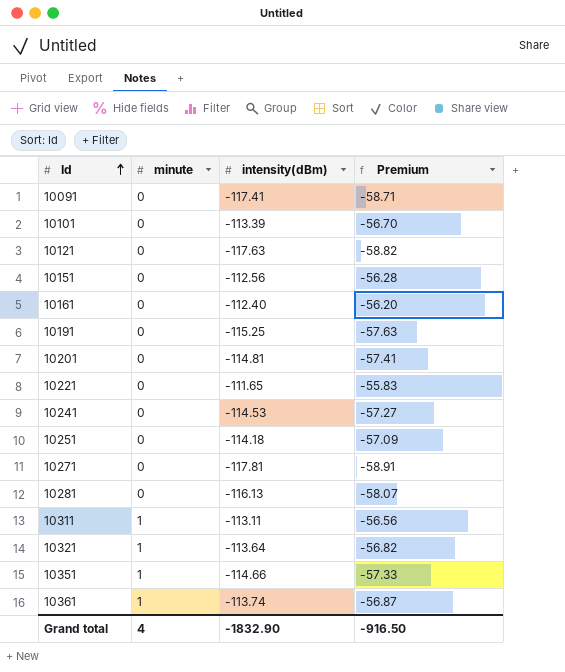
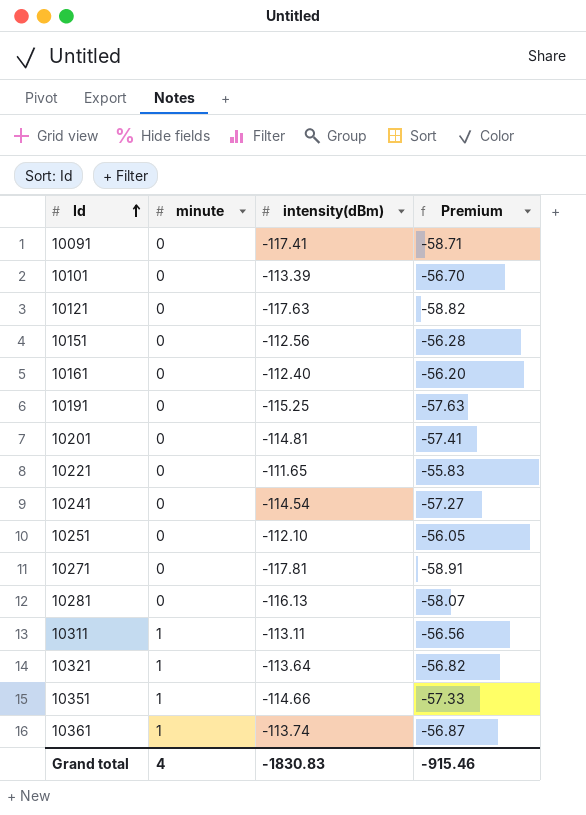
10241 | intensity(dBm): -114.53 -> -114.54
10251 | intensity(dBm): -114.18 -> -112.10
10251 | Premium: -57.09 -> -56.05
Grand total | intensity(dBm): -1832.90 -> -1830.83
Grand total | Premium: -916.50 -> -915.46

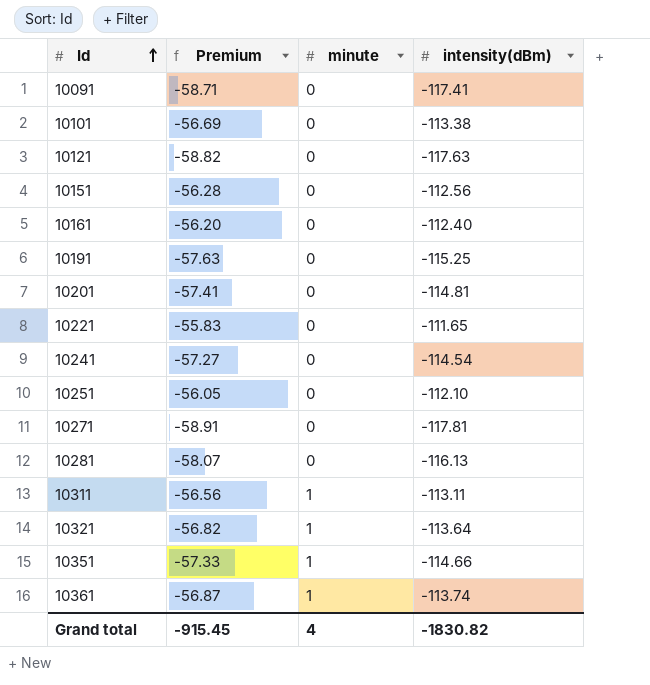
column Premium | position: 4 -> 2
10101 | Premium: -56.70 -> -56.69
10101 | intensity(dBm): -113.39 -> -113.38
Grand total | Premium: -915.46 -> -915.45
Grand total | intensity(dBm): -1830.83 -> -1830.82

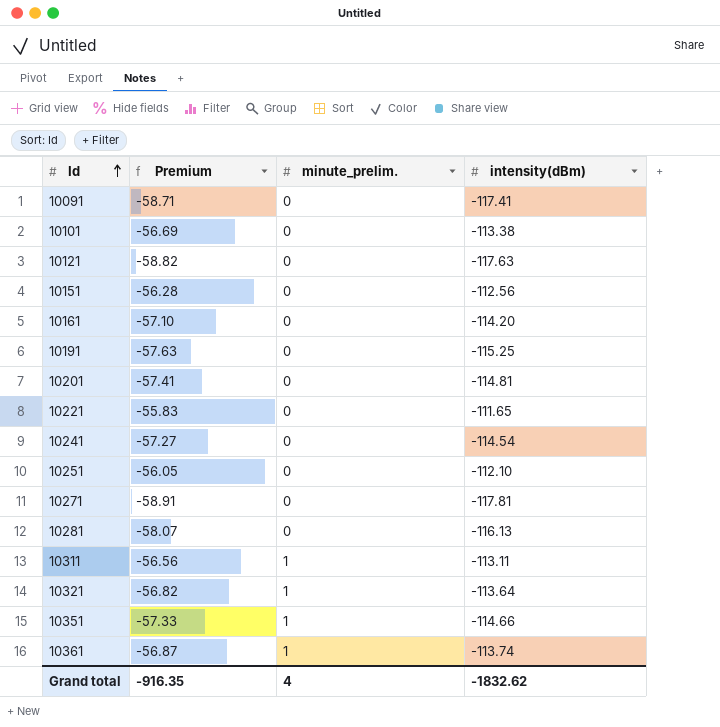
column name: minute -> minute_prelim.
10161 | Premium: -56.20 -> -57.10
10161 | intensity(dBm): -112.40 -> -114.20
Grand total | Premium: -915.45 -> -916.35
Grand total | intensity(dBm): -1830.82 -> -1832.62

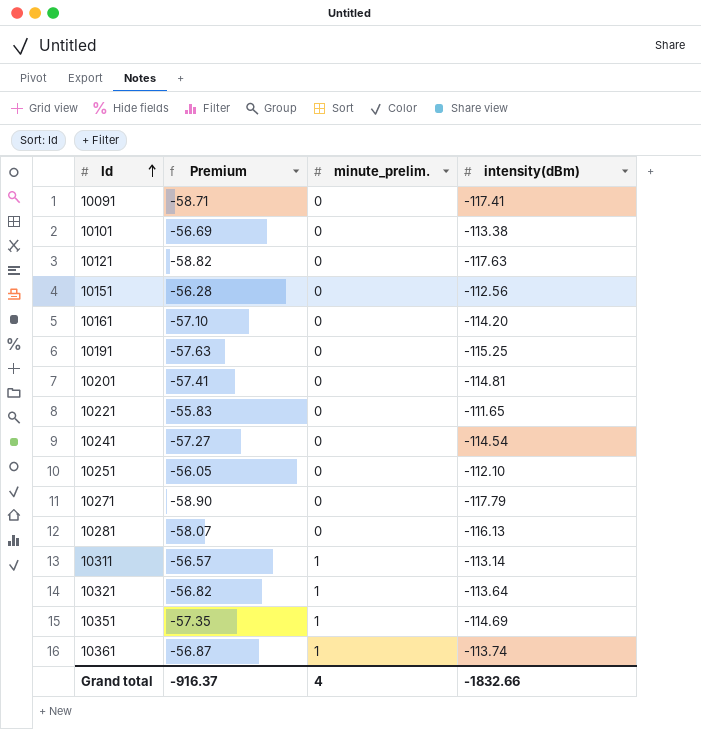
10271 | Premium: -58.91 -> -58.90
10271 | intensity(dBm): -117.81 -> -117.79
10311 | Premium: -56.56 -> -56.57
10311 | intensity(dBm): -113.11 -> -113.14
10351 | Premium: -57.33 -> -57.35
10351 | intensity(dBm): -114.66 -> -114.69
Grand total | Premium: -916.35 -> -916.37
Grand total | intensity(dBm): -1832.62 -> -1832.66

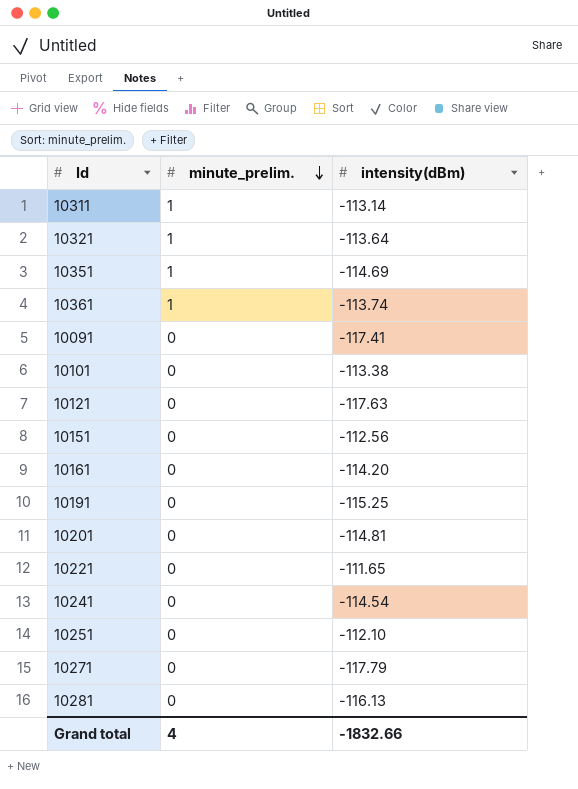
row order: Id ascending -> minute_prelim. descending
column Premium | formula: [intensity(dBm)] * 0.5 -> none

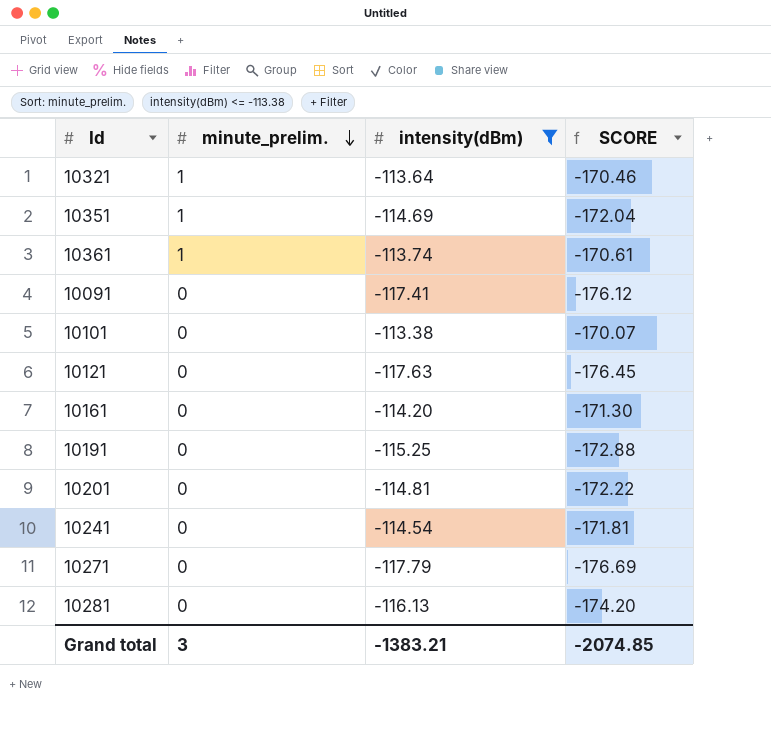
filter: none -> intensity(dBm) <= -113.38
column SCORE | formula: none -> [intensity(dBm)] * 1.5
Grand total | minute_prelim.: 4 -> 3
Grand total | intensity(dBm): -1832.66 -> -1383.21

